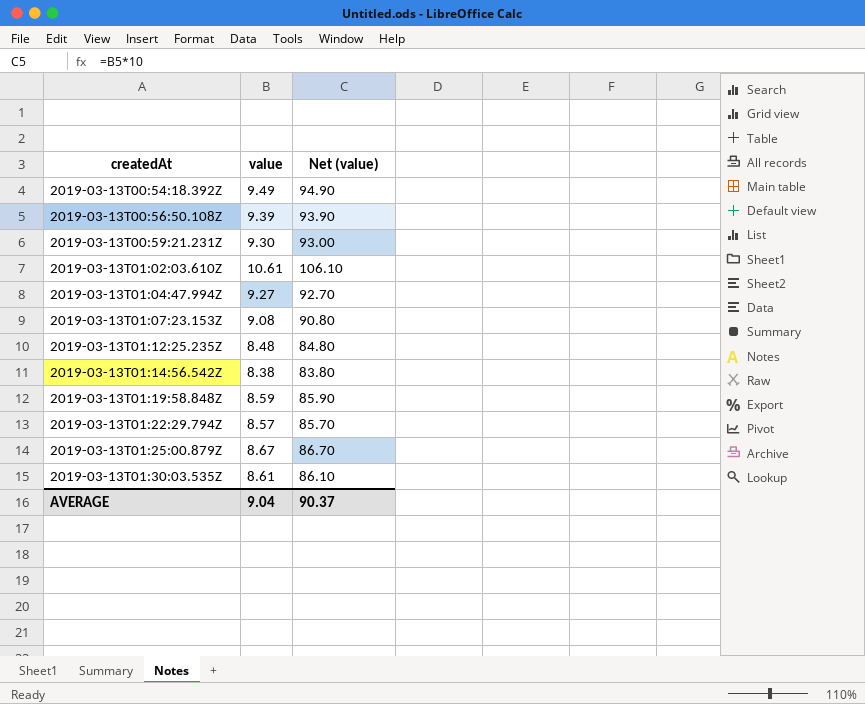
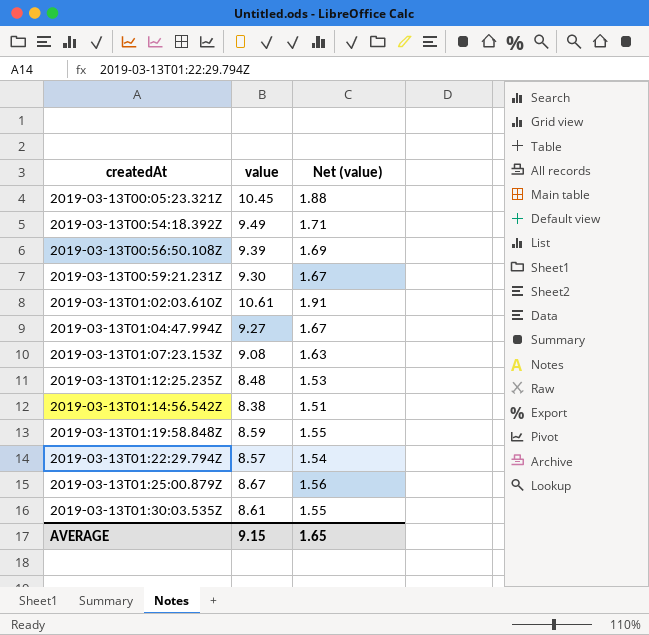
column Net (value) | formula: [value] * 10 -> [value] * 0.18
row 2019-03-13T00:05:23.321Z: none -> 10.45 | 1.88
AVERAGE | value: 9.04 -> 9.15
AVERAGE | Net (value): 90.37 -> 1.65

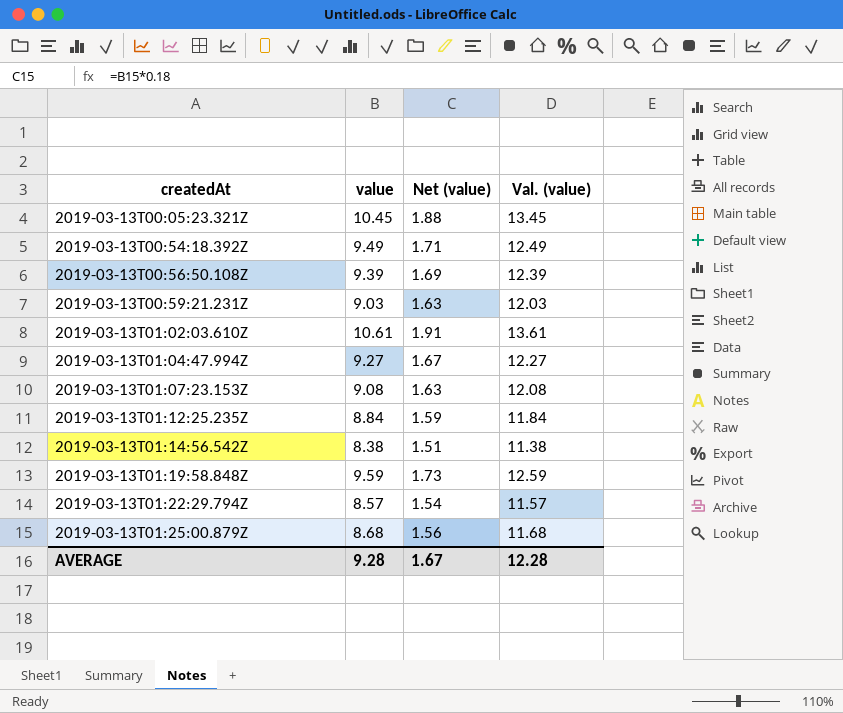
column Val. (value) | formula: none -> [value] + 3
row 2019-03-13T01:30:03.535Z: 8.61 | 1.55 -> none
2019-03-13T00:59:21.231Z | value: 9.30 -> 9.03
2019-03-13T00:59:21.231Z | Net (value): 1.67 -> 1.63
2019-03-13T01:12:25.235Z | value: 8.48 -> 8.84
2019-03-13T01:12:25.235Z | Net (value): 1.53 -> 1.59
2019-03-13T01:19:58.848Z | value: 8.59 -> 9.59
2019-03-13T01:19:58.848Z | Net (value): 1.55 -> 1.73
2019-03-13T01:25:00.879Z | value: 8.67 -> 8.68
AVERAGE | value: 9.15 -> 9.28
AVERAGE | Net (value): 1.65 -> 1.67

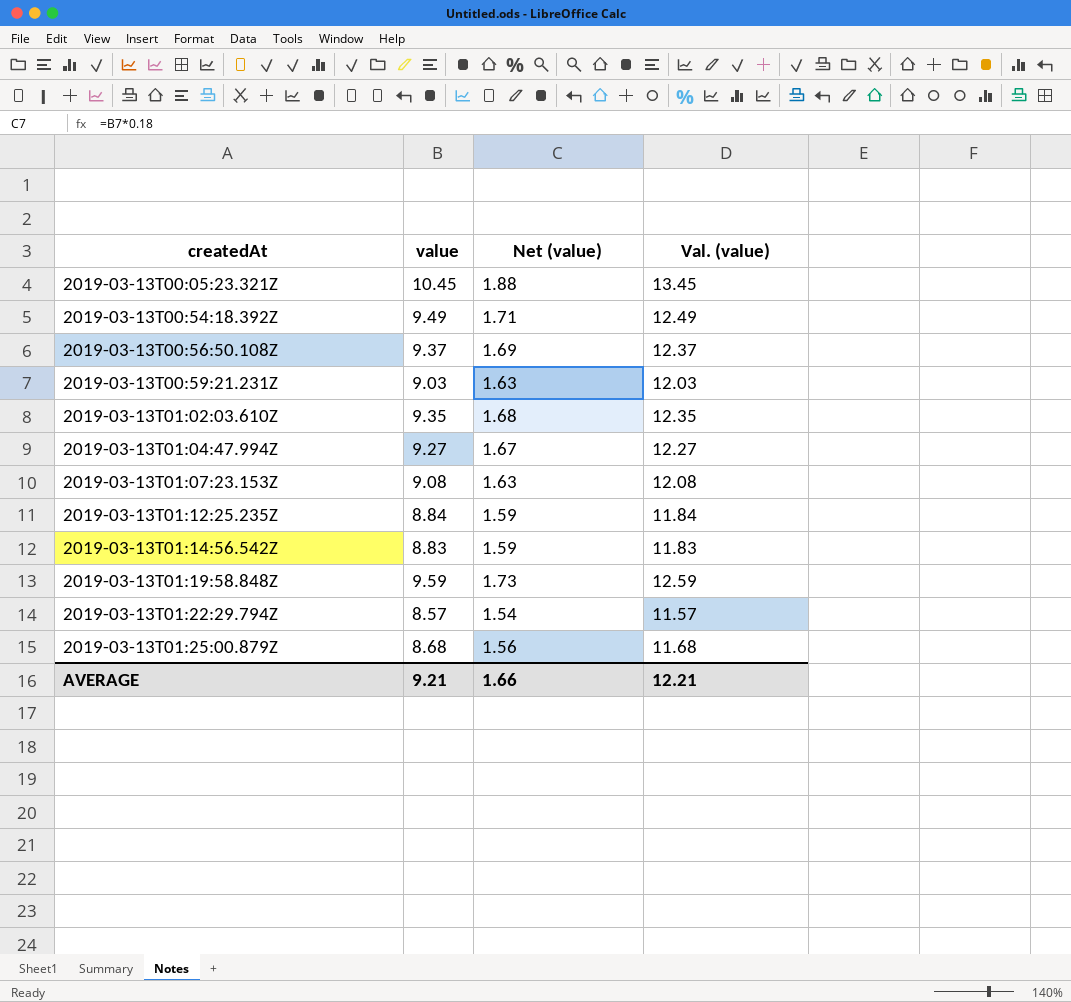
2019-03-13T00:56:50.108Z | value: 9.39 -> 9.37
2019-03-13T00:56:50.108Z | Val. (value): 12.39 -> 12.37
2019-03-13T01:02:03.610Z | value: 10.61 -> 9.35
2019-03-13T01:02:03.610Z | Net (value): 1.91 -> 1.68
2019-03-13T01:02:03.610Z | Val. (value): 13.61 -> 12.35
2019-03-13T01:14:56.542Z | value: 8.38 -> 8.83
2019-03-13T01:14:56.542Z | Net (value): 1.51 -> 1.59
2019-03-13T01:14:56.542Z | Val. (value): 11.38 -> 11.83
AVERAGE | value: 9.28 -> 9.21
AVERAGE | Net (value): 1.67 -> 1.66
AVERAGE | Val. (value): 12.28 -> 12.21

